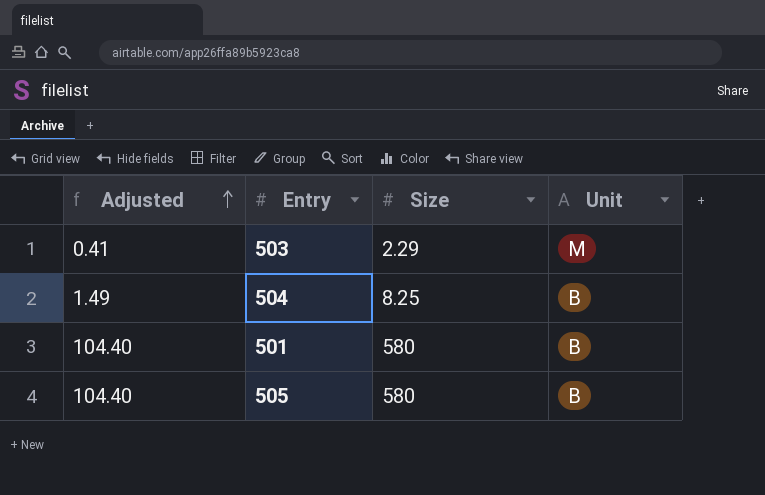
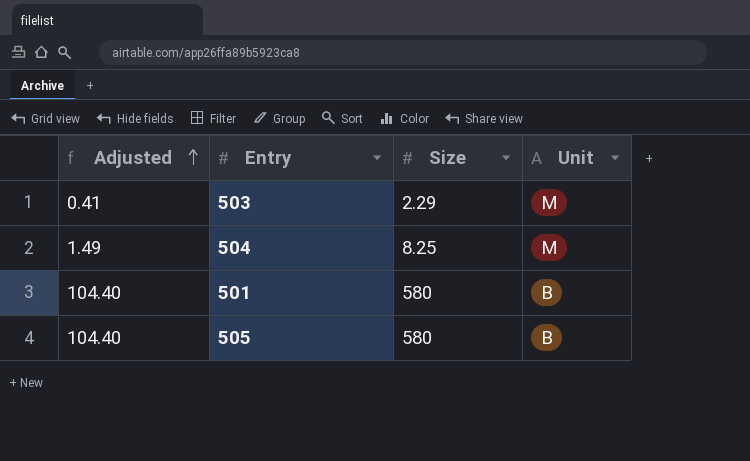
504 | Unit: B -> M

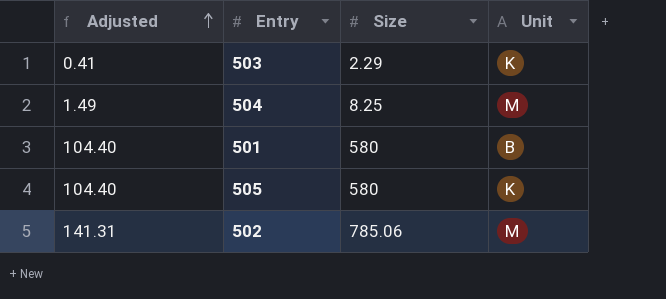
503 | Unit: M -> K
505 | Unit: B -> K
row 502: none -> 141.31 | 785.06 | M

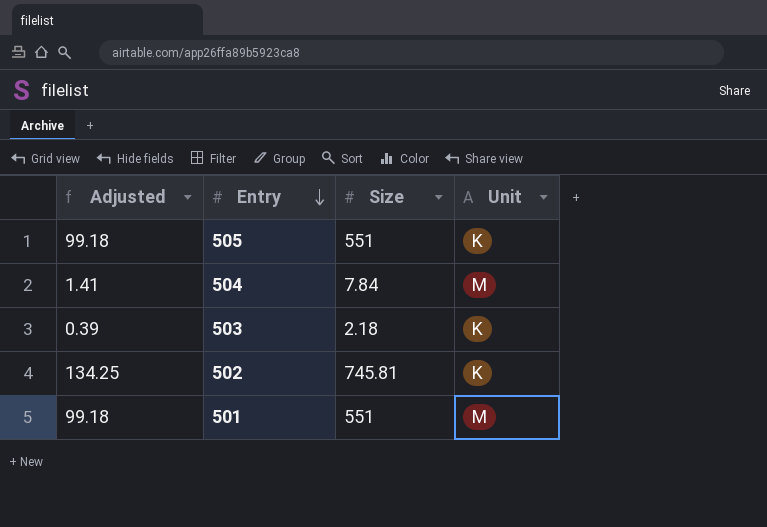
row order: Adjusted ascending -> Entry descending
505 | Adjusted: 104.40 -> 99.18
505 | Size: 580 -> 551
504 | Adjusted: 1.49 -> 1.41
504 | Size: 8.25 -> 7.84
503 | Adjusted: 0.41 -> 0.39
503 | Size: 2.29 -> 2.18
502 | Adjusted: 141.31 -> 134.25
502 | Size: 785.06 -> 745.81
502 | Unit: M -> K
501 | Adjusted: 104.40 -> 99.18
501 | Size: 580 -> 551
501 | Unit: B -> M

